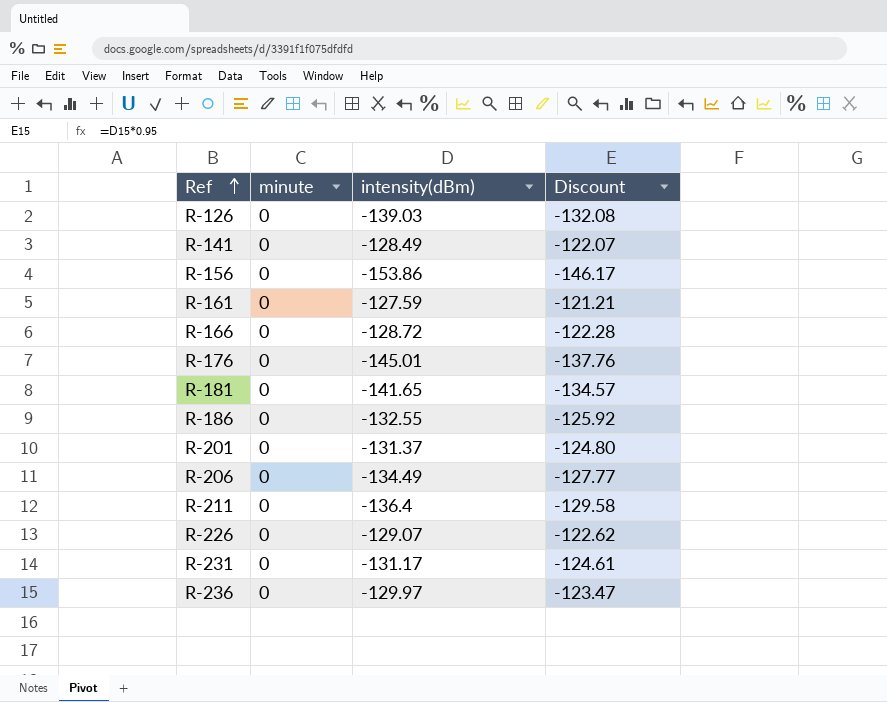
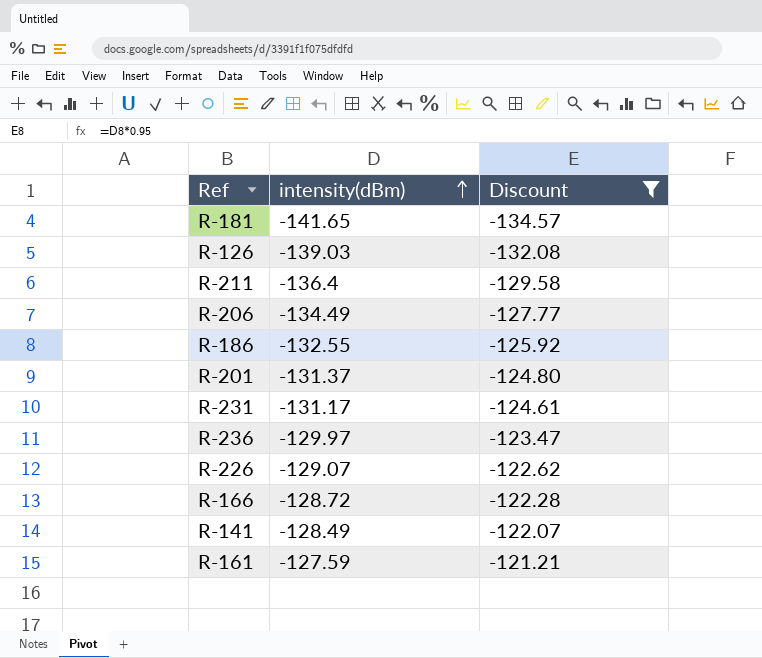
filter: none -> Discount >= -134.57
row order: Ref ascending -> intensity(dBm) ascending
column minute | position: 2 -> none

